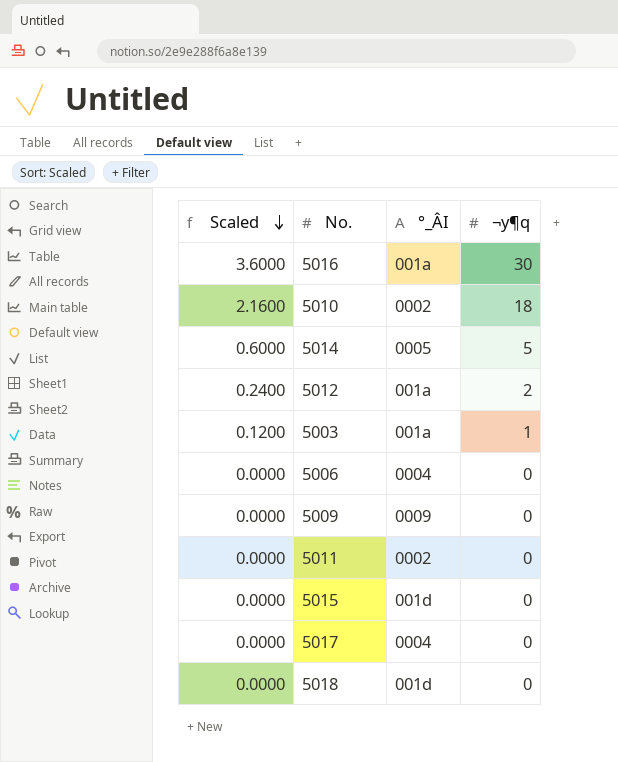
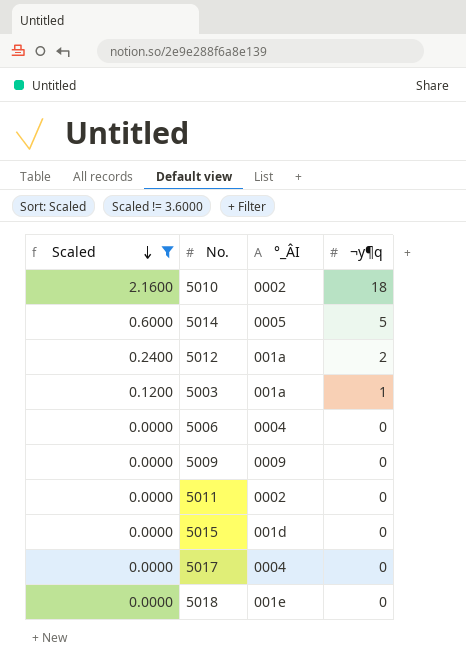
filter: none -> Scaled != 3.6000
5018 | °_ÂI: 001d -> 001e

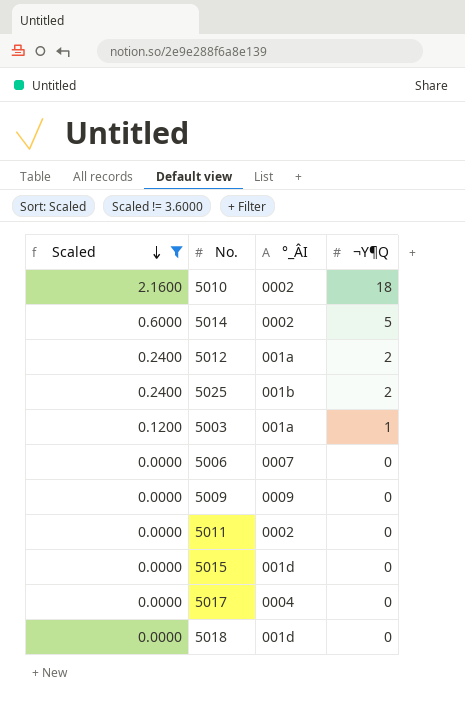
column name: ¬y¶q -> ¬Y¶Q
5014 | °_ÂI: 0005 -> 0002
row 5025: none -> 0.2400 | 001b | 2
5006 | °_ÂI: 0004 -> 0007
5018 | °_ÂI: 001e -> 001d

